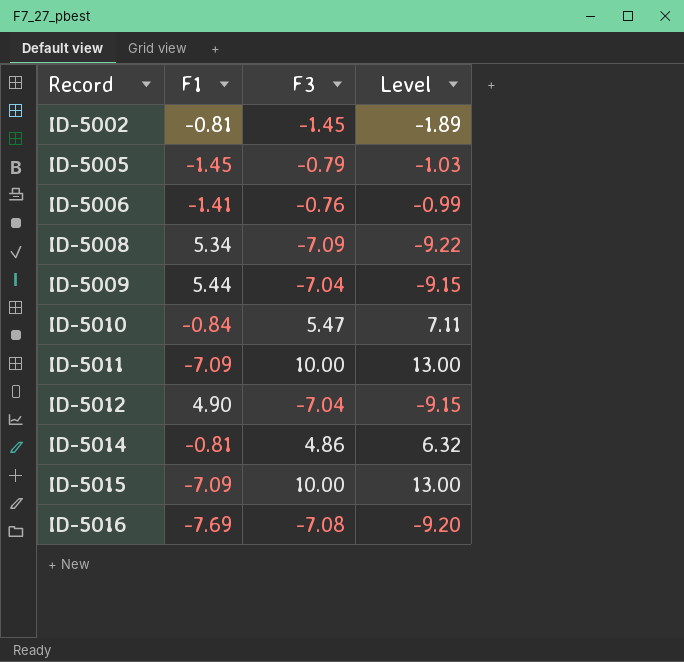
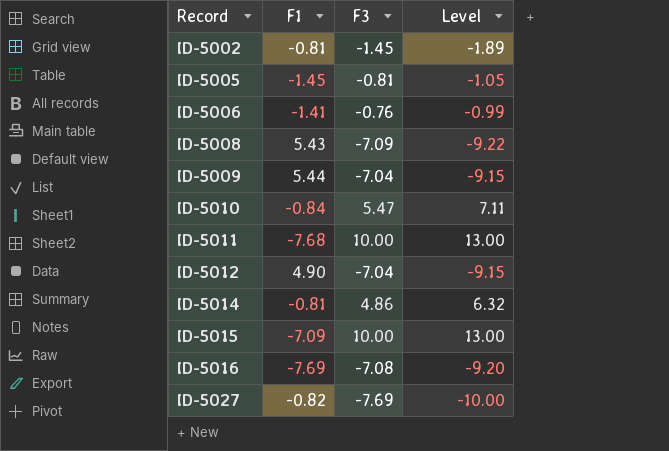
ID-5005 | F3: -0.79 -> -0.81
ID-5005 | Level: -1.03 -> -1.05
ID-5008 | F1: 5.34 -> 5.43
ID-5011 | F1: -7.09 -> -7.68
row ID-5027: none -> -0.82 | -7.69 | -10.00

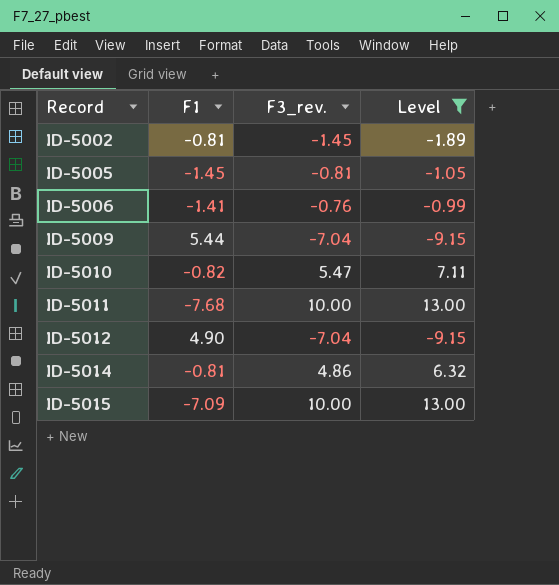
filter: none -> Level >= -9.15
column name: F3 -> F3_rev.
ID-5010 | F1: -0.84 -> -0.82

